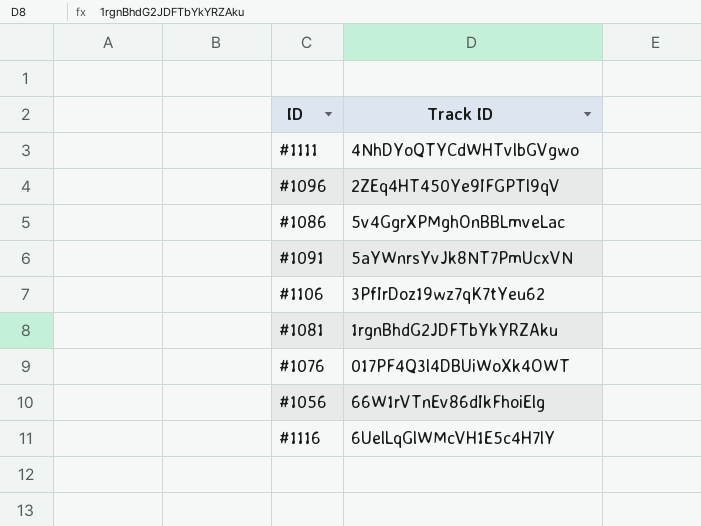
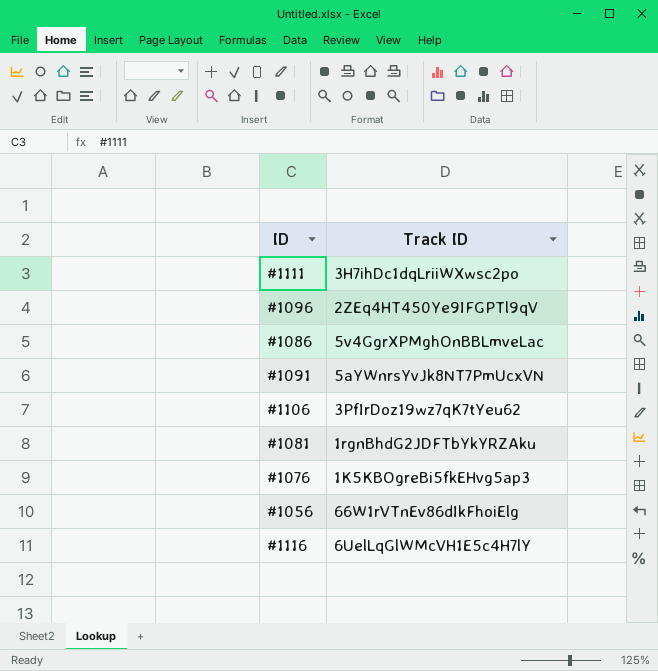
#1111 | Track ID: 4NhDYoQTYCdWHTvlbGVgwo -> 3H7ihDc1dqLriiWXwsc2po
#1076 | Track ID: 017PF4Q3l4DBUiWoXk4OWT -> 1K5KBOgreBi5fkEHvg5ap3

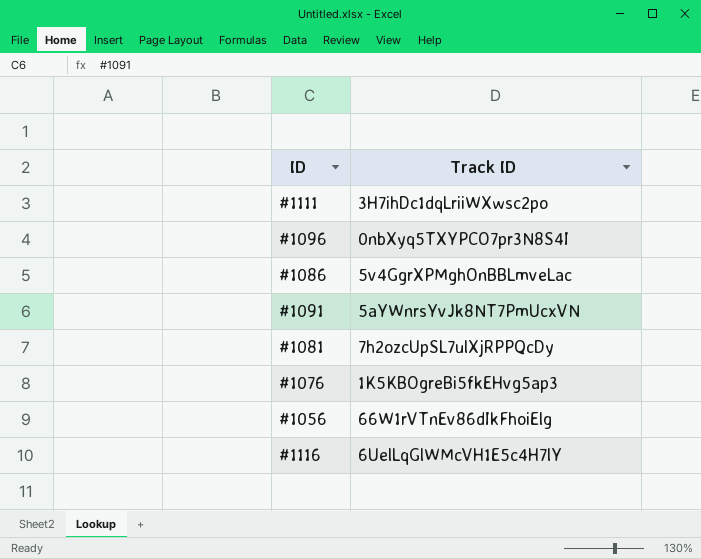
row #1106: 3PfIrDoz19wz7qK7tYeu62 -> none
#1096 | Track ID: 2ZEq4HT450Ye9IFGPTl9qV -> 0nbXyq5TXYPCO7pr3N8S4I
#1081 | Track ID: 1rgnBhdG2JDFTbYkYRZAku -> 7h2ozcUpSL7ulXjRPPQcDy

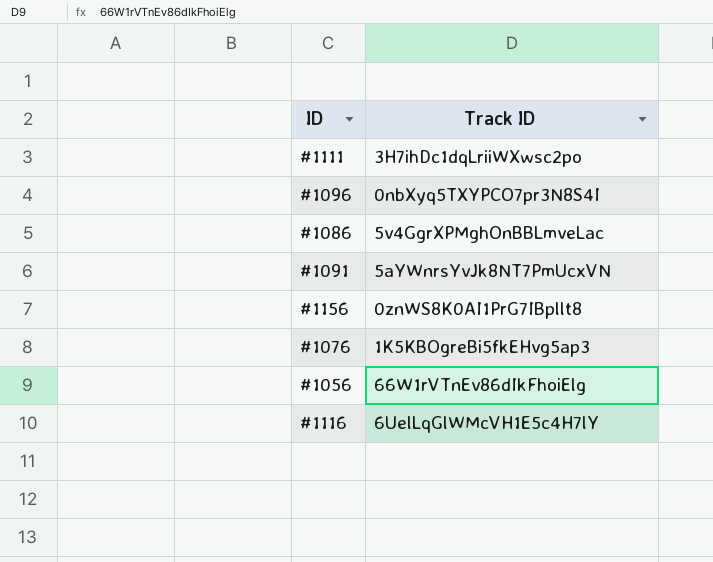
row #1081: 7h2ozcUpSL7ulXjRPPQcDy -> none
row #1156: none -> 0znWS8K0AI1PrG7IBpllt8

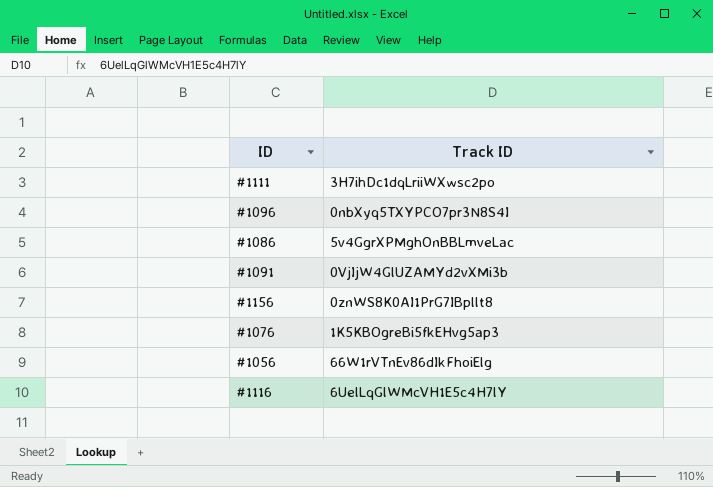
#1091 | Track ID: 5aYWnrsYvJk8NT7PmUcxVN -> 0VjIjW4GlUZAMYd2vXMi3b

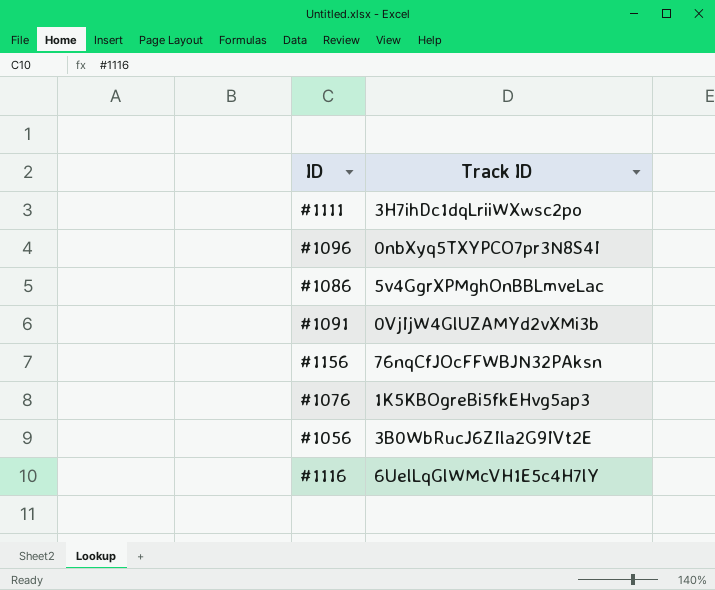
#1156 | Track ID: 0znWS8K0AI1PrG7IBpllt8 -> 76nqCfJOcFFWBJN32PAksn
#1056 | Track ID: 66W1rVTnEv86dIkFhoiElg -> 3B0WbRucJ6ZIla2G9IVt2E

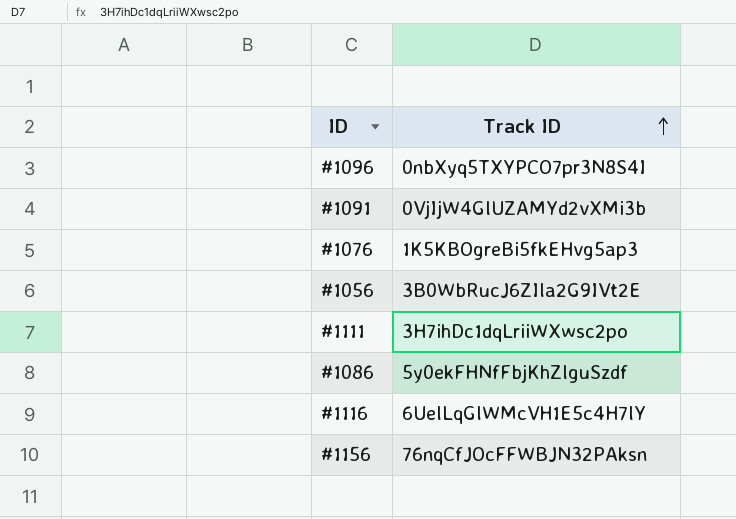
row order: none -> Track ID ascending
#1086 | Track ID: 5v4GgrXPMghOnBBLmveLac -> 5y0ekFHNfFbjKhZlguSzdf

